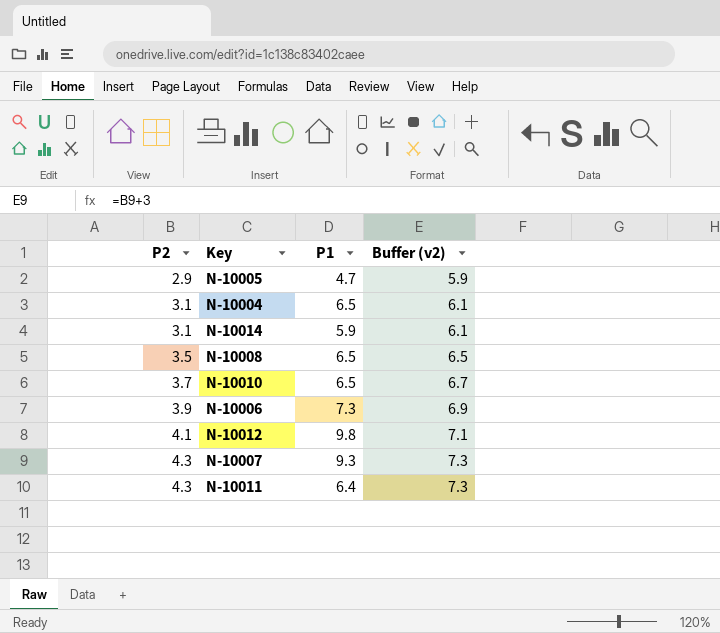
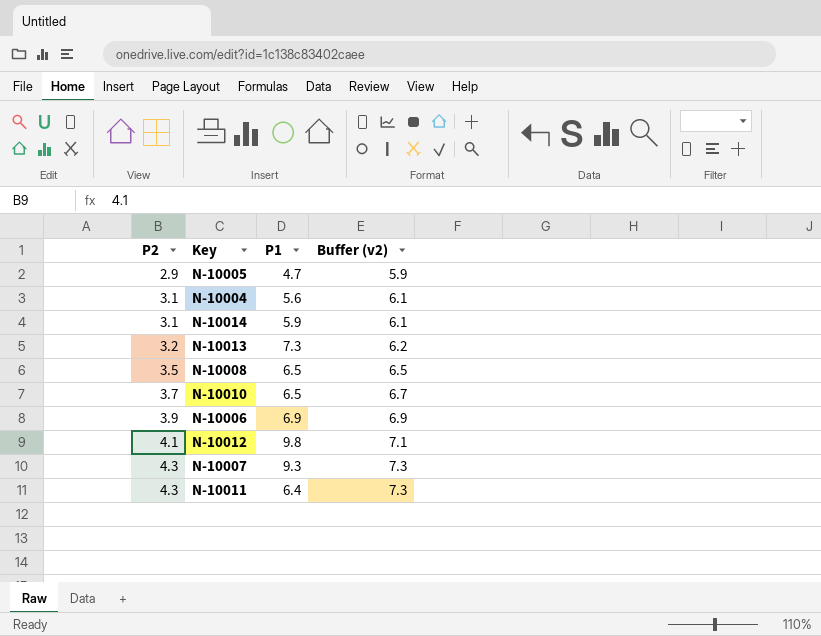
N-10004 | P1: 6.5 -> 5.6
row N-10013: none -> 3.2 | 7.3 | 6.2
N-10006 | P1: 7.3 -> 6.9

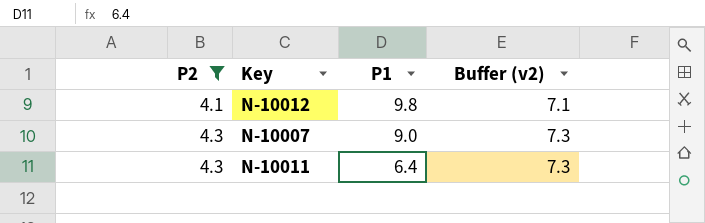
filter: none -> P2 >= 4.1
N-10007 | P1: 9.3 -> 9.0

